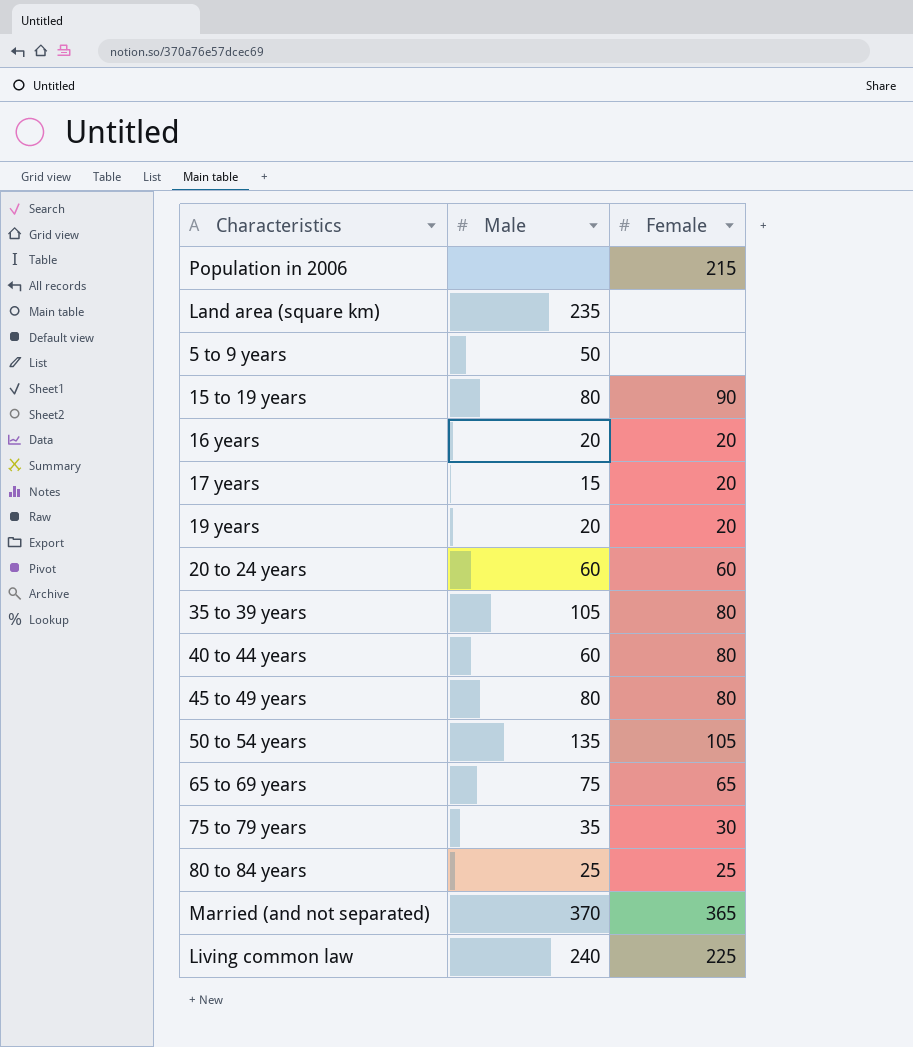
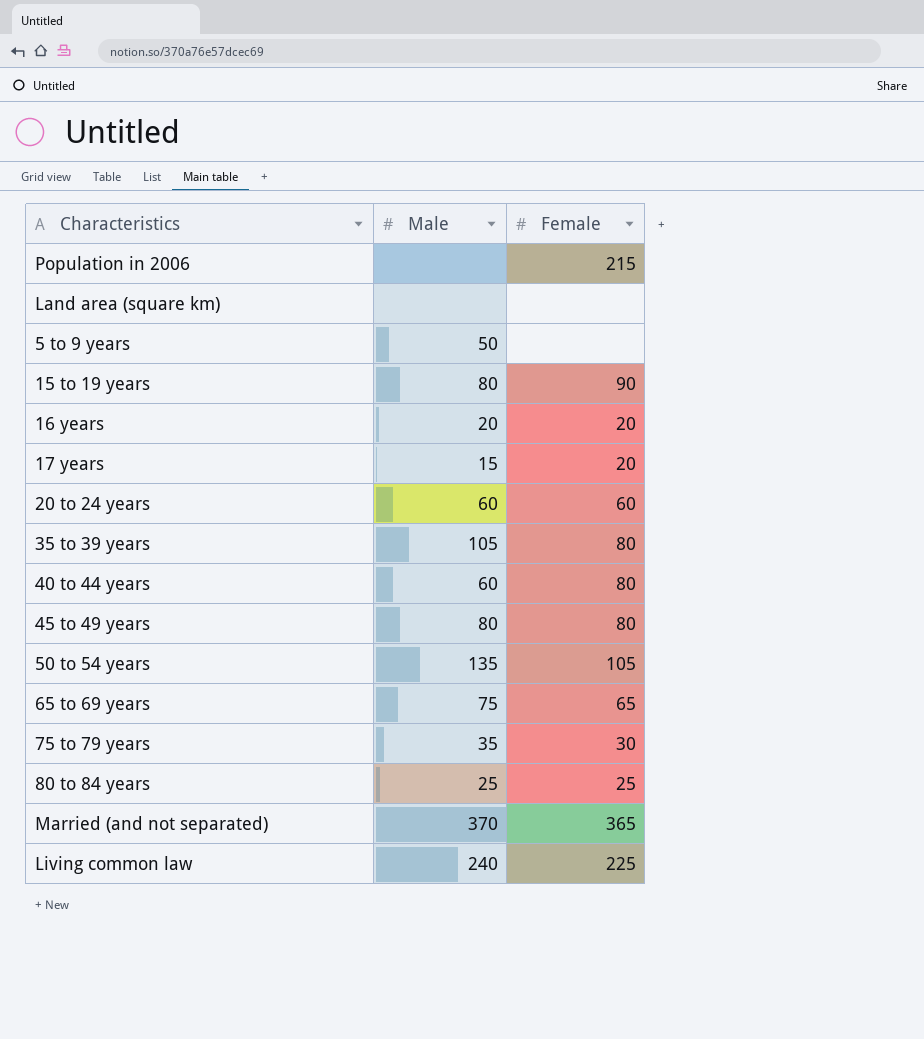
row 19 years: 20 | 20 -> none
Land area (square km) | Male: 235 -> none

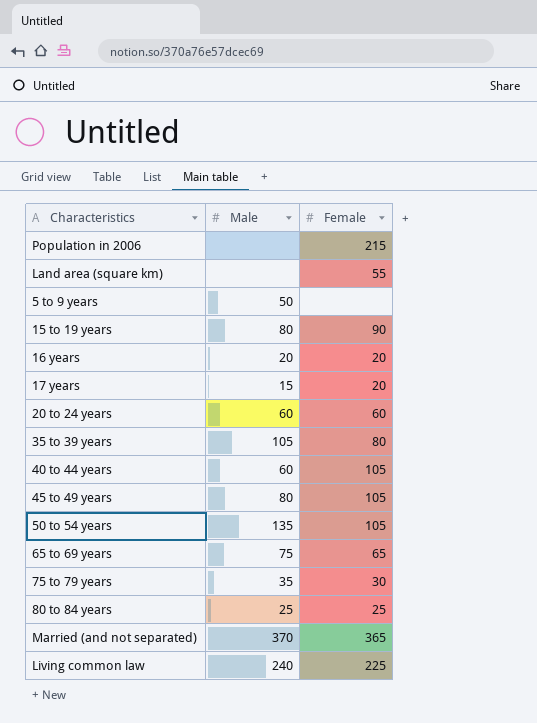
Land area (square km) | Female: none -> 55
40 to 44 years | Female: 80 -> 105
45 to 49 years | Female: 80 -> 105

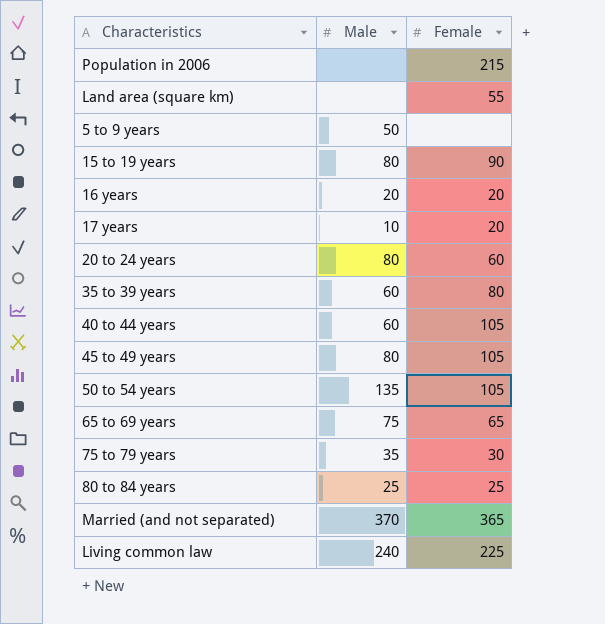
17 years | Male: 15 -> 10
20 to 24 years | Male: 60 -> 80
35 to 39 years | Male: 105 -> 60

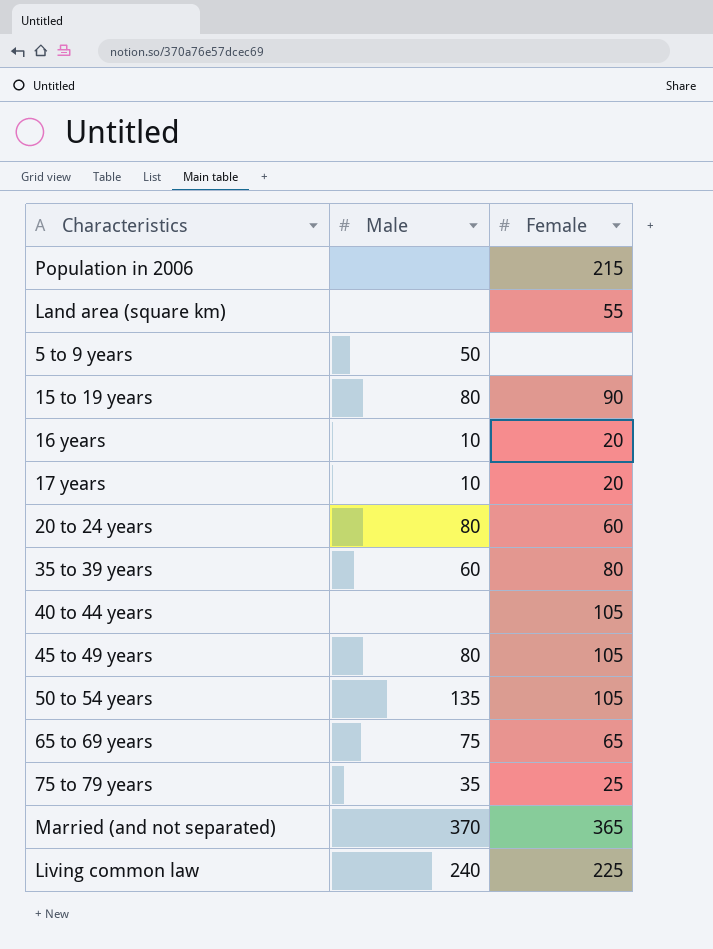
row 80 to 84 years: 25 | 25 -> none
16 years | Male: 20 -> 10
40 to 44 years | Male: 60 -> none
75 to 79 years | Female: 30 -> 25

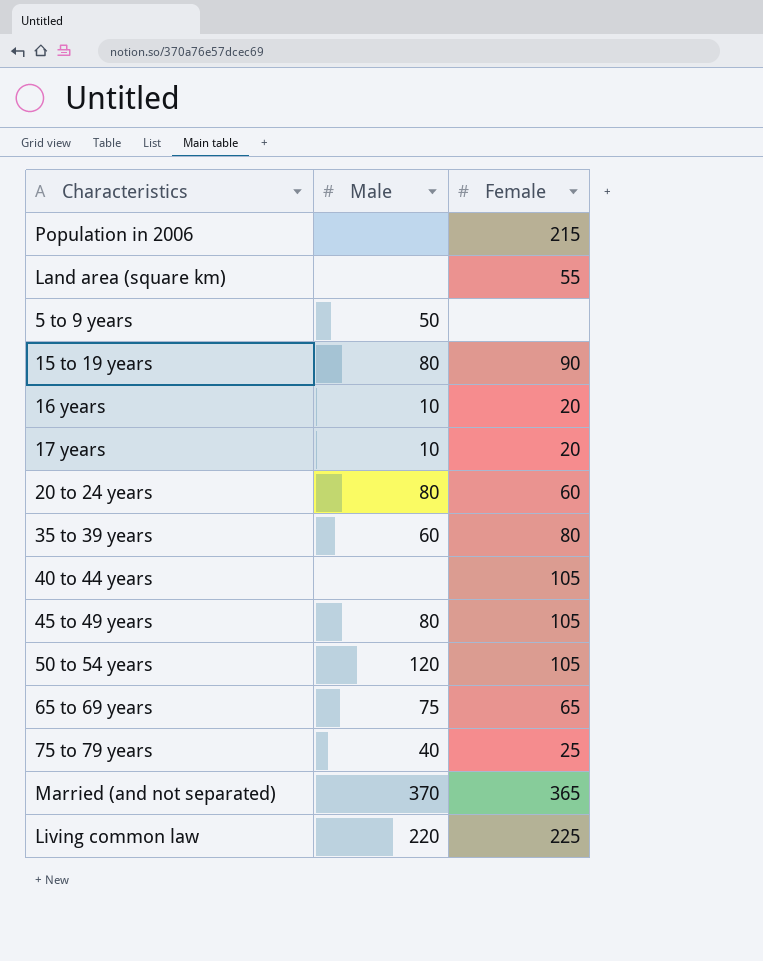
50 to 54 years | Male: 135 -> 120
75 to 79 years | Male: 35 -> 40
Living common law | Male: 240 -> 220

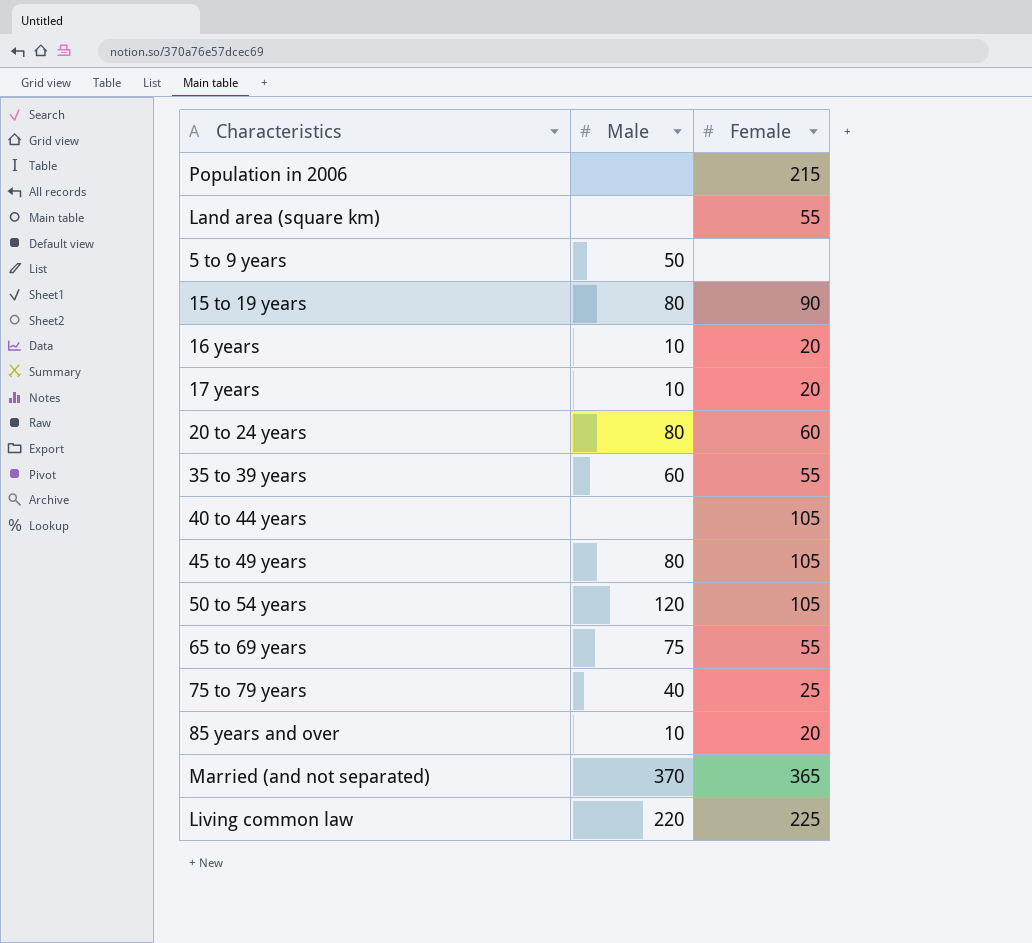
35 to 39 years | Female: 80 -> 55
65 to 69 years | Female: 65 -> 55
row 85 years and over: none -> 10 | 20

